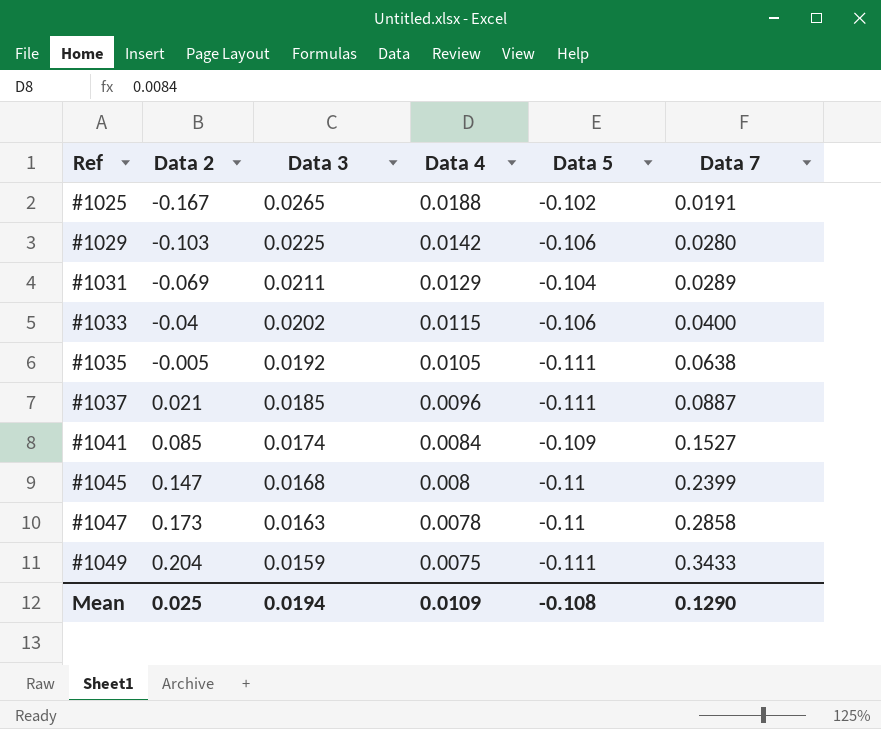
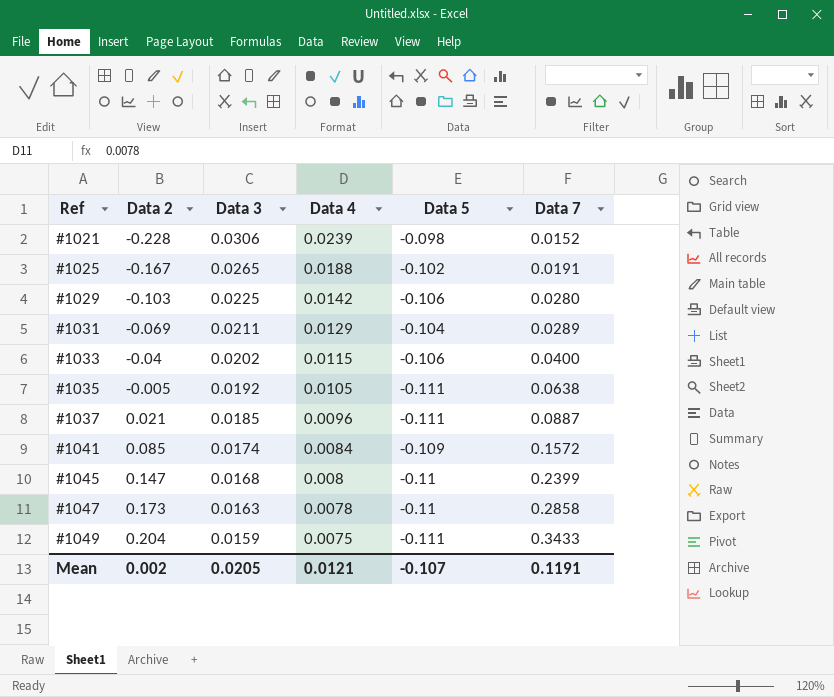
row #1021: none -> -0.228 | 0.0306 | 0.0239 | -0.098 | 0.0152
#1041 | Data 7: 0.1527 -> 0.1572
Mean | Data 2: 0.025 -> 0.002
Mean | Data 3: 0.0194 -> 0.0205
Mean | Data 4: 0.0109 -> 0.0121
Mean | Data 5: -0.108 -> -0.107
Mean | Data 7: 0.1290 -> 0.1191

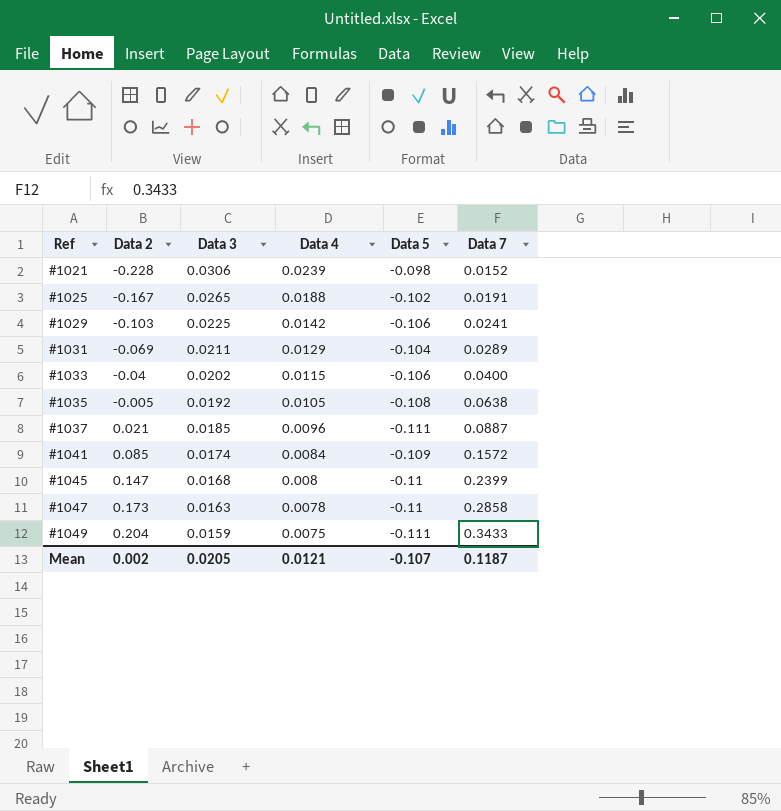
#1029 | Data 7: 0.0280 -> 0.0241
#1035 | Data 5: -0.111 -> -0.108
Mean | Data 7: 0.1191 -> 0.1187

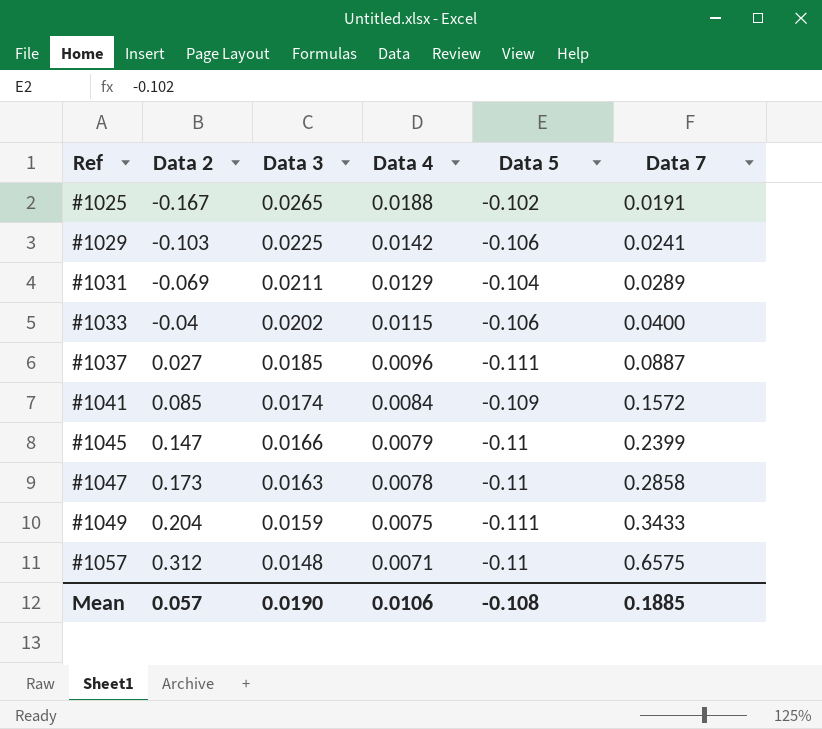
row #1021: -0.228 | 0.0306 | 0.0239 | -0.098 | 0.0152 -> none
row #1035: -0.005 | 0.0192 | 0.0105 | -0.108 | 0.0638 -> none
#1037 | Data 2: 0.021 -> 0.027
#1045 | Data 3: 0.0168 -> 0.0166
#1045 | Data 4: 0.008 -> 0.0079
row #1057: none -> 0.312 | 0.0148 | 0.0071 | -0.11 | 0.6575
Mean | Data 2: 0.002 -> 0.057
Mean | Data 3: 0.0205 -> 0.0190
Mean | Data 4: 0.0121 -> 0.0106
Mean | Data 5: -0.107 -> -0.108
Mean | Data 7: 0.1187 -> 0.1885

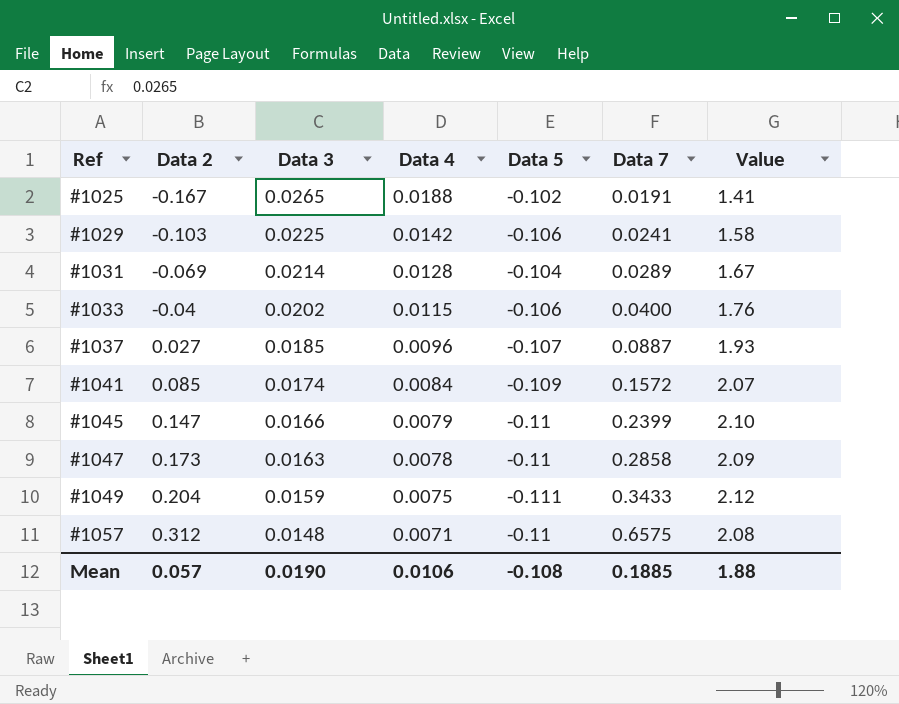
column Value | formula: none -> [Data 3] / [Data 4]
#1031 | Data 3: 0.0211 -> 0.0214
#1031 | Data 4: 0.0129 -> 0.0128
#1037 | Data 5: -0.111 -> -0.107

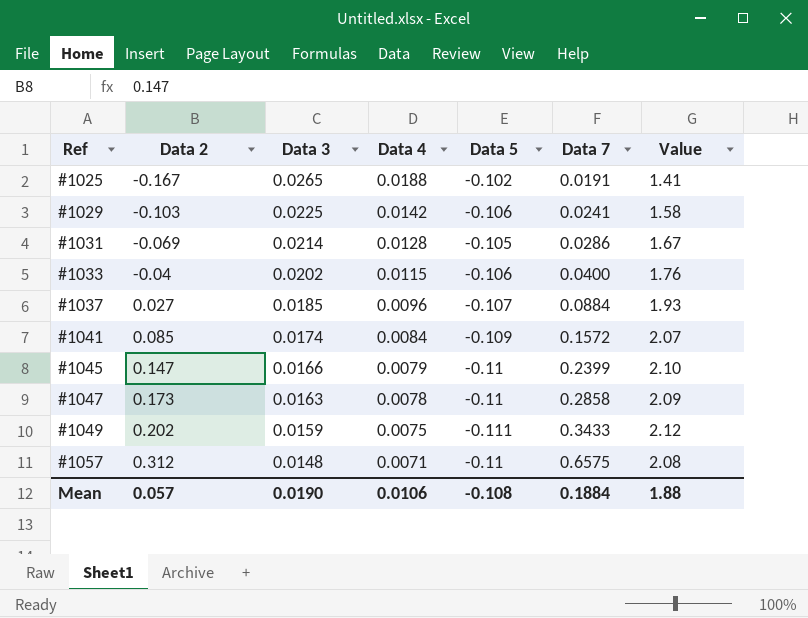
#1031 | Data 5: -0.104 -> -0.105
#1031 | Data 7: 0.0289 -> 0.0286
#1037 | Data 7: 0.0887 -> 0.0884
#1049 | Data 2: 0.204 -> 0.202
Mean | Data 7: 0.1885 -> 0.1884

